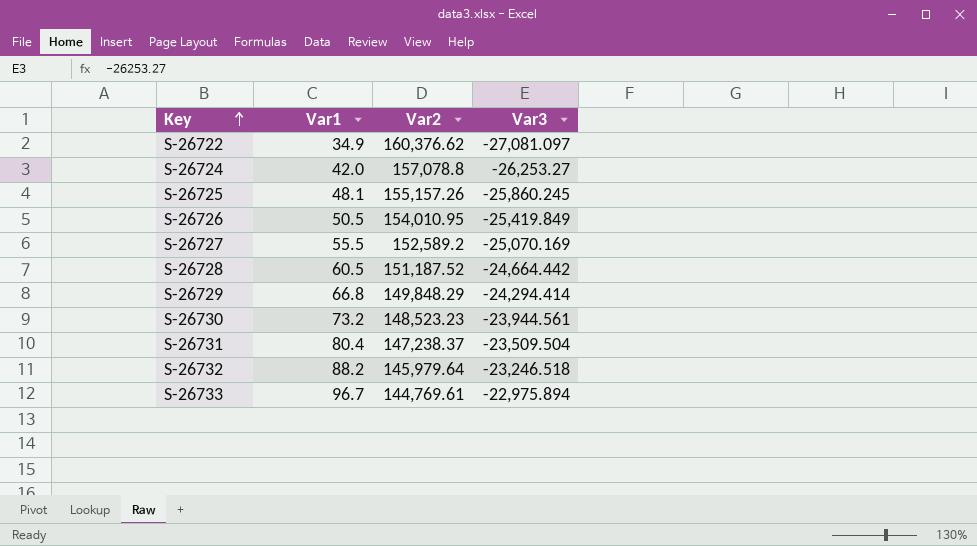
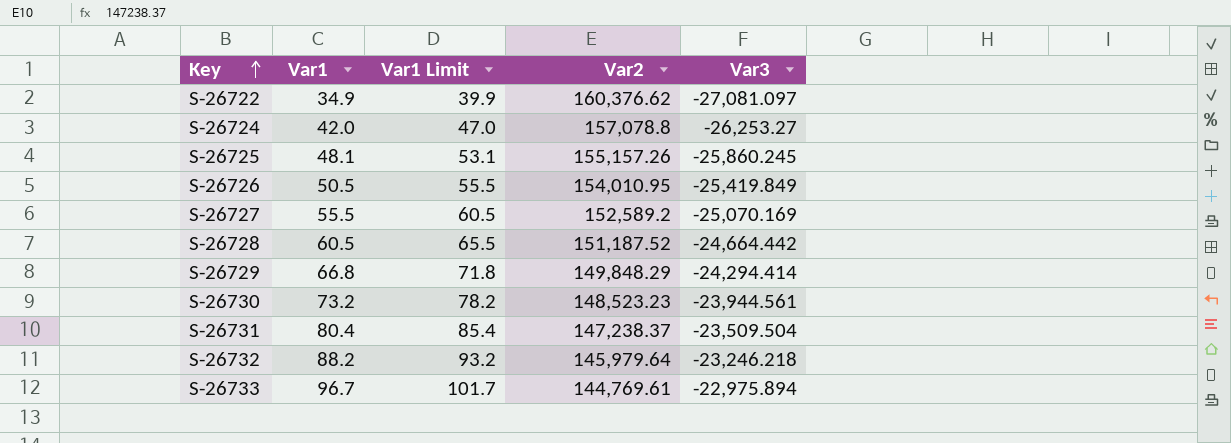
column Var1 Limit | formula: none -> [Var1] + 5
S-26732 | Var3: -23,246.518 -> -23,246.218

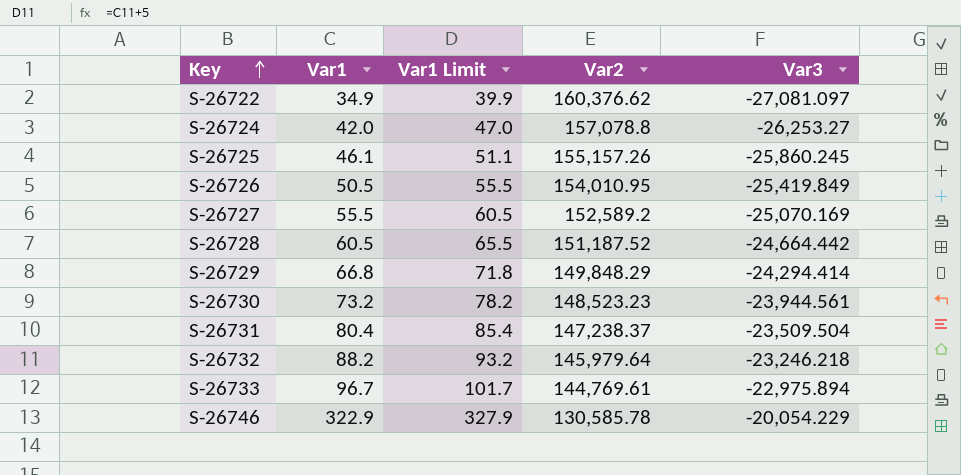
S-26725 | Var1: 48.1 -> 46.1
S-26725 | Var1 Limit: 53.1 -> 51.1
row S-26746: none -> 322.9 | 327.9 | 130,585.78 | -20,054.229

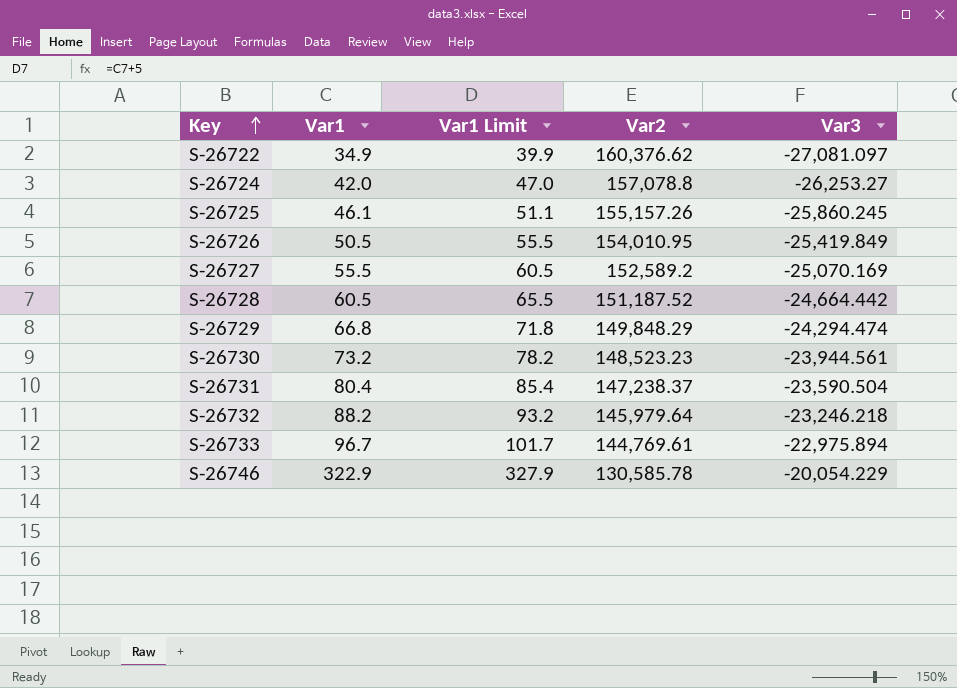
S-26729 | Var3: -24,294.414 -> -24,294.474
S-26731 | Var3: -23,509.504 -> -23,590.504

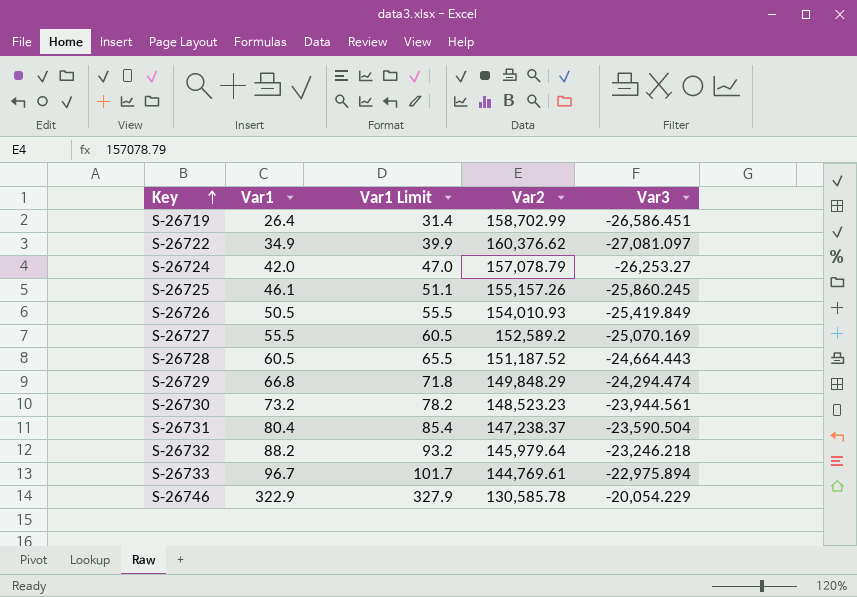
row S-26719: none -> 26.4 | 31.4 | 158,702.99 | -26,586.451
S-26724 | Var2: 157,078.8 -> 157,078.79
S-26726 | Var2: 154,010.95 -> 154,010.93
S-26728 | Var3: -24,664.442 -> -24,664.443

